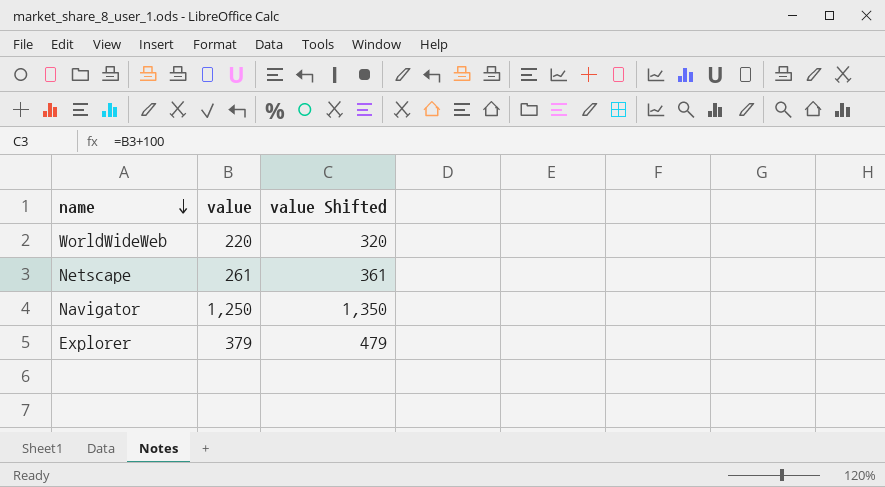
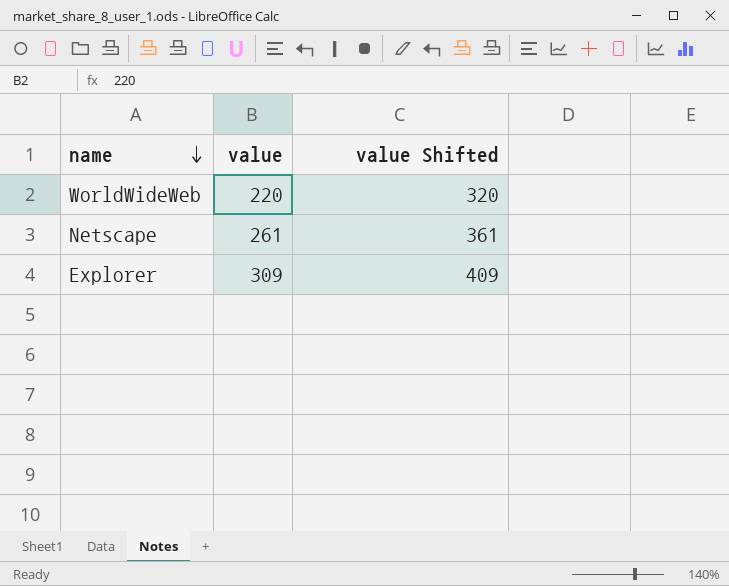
row Navigator: 1,250 | 1,350 -> none
Explorer | value: 379 -> 309
Explorer | value Shifted: 479 -> 409

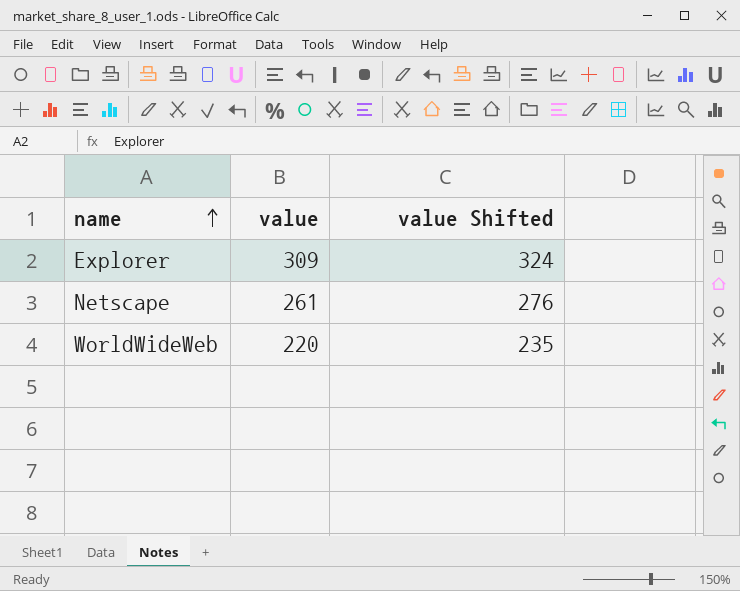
row order: name descending -> name ascending
column value Shifted | formula: [value] + 100 -> [value] + 15

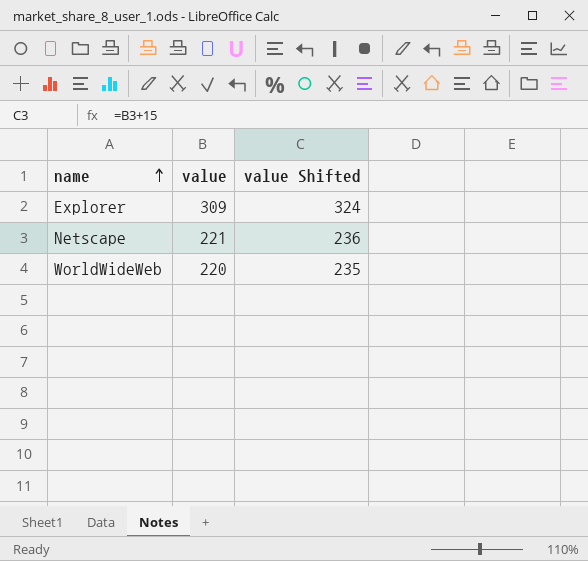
Netscape | value: 261 -> 221
Netscape | value Shifted: 276 -> 236

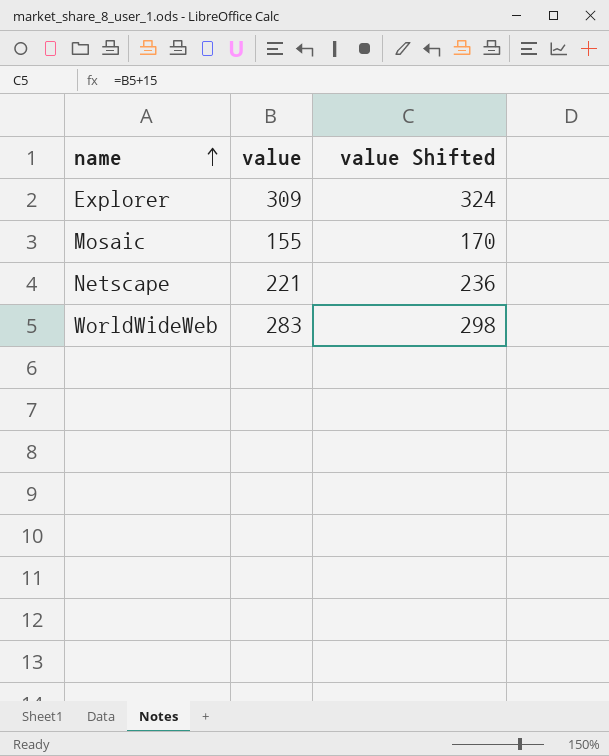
row Mosaic: none -> 155 | 170
WorldWideWeb | value: 220 -> 283
WorldWideWeb | value Shifted: 235 -> 298

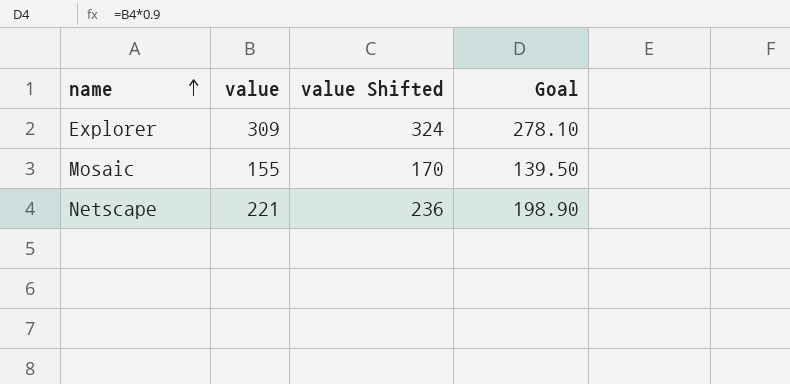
column Goal | formula: none -> [value] * 0.9
row WorldWideWeb: 283 | 298 -> none

